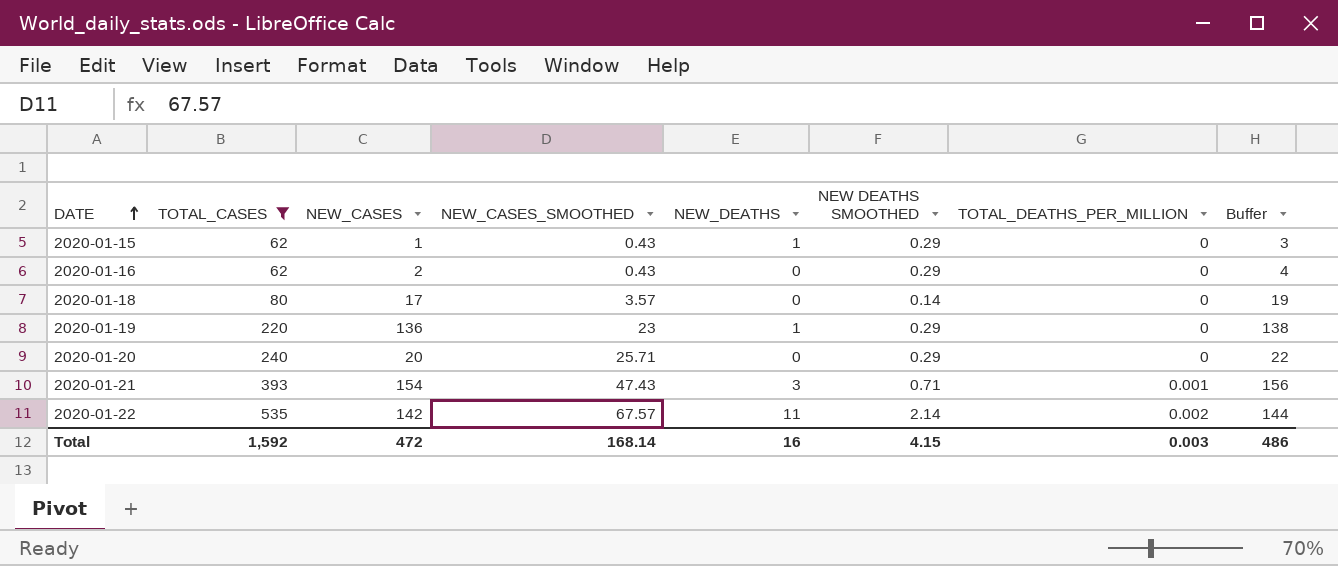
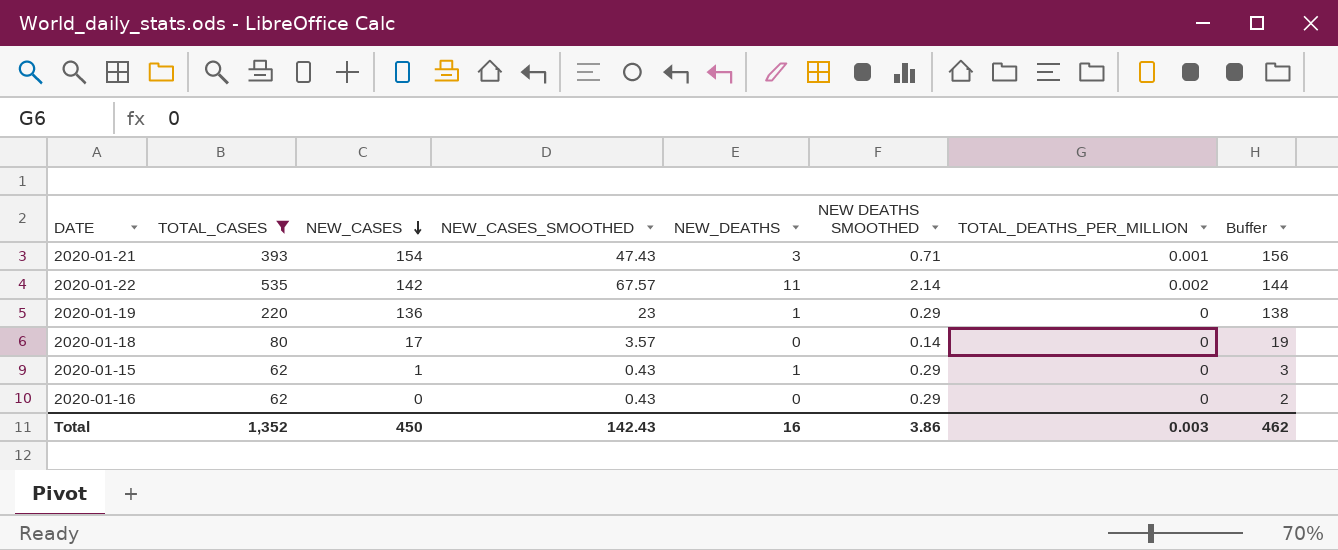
row order: DATE ascending -> NEW_CASES descending
row 2020-01-20: 240 | 20 | 25.71 | 0 | 0.29 | 0 | 22 -> none
2020-01-16 | NEW_CASES: 2 -> 0
2020-01-16 | Buffer: 4 -> 2
Total | TOTAL_CASES: 1,592 -> 1,352
Total | NEW_CASES: 472 -> 450
Total | NEW_CASES_SMOOTHED: 168.14 -> 142.43
Total | NEW DEATHS SMOOTHED: 4.15 -> 3.86
Total | Buffer: 486 -> 462

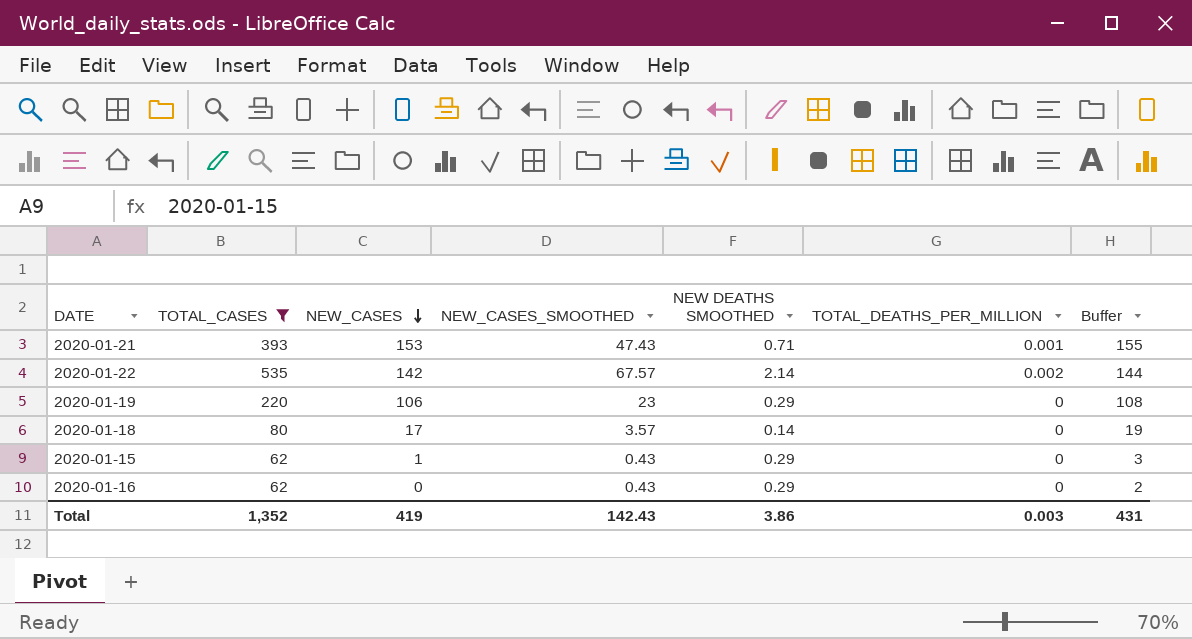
column NEW_DEATHS | position: 5 -> none
2020-01-21 | NEW_CASES: 154 -> 153
2020-01-21 | Buffer: 156 -> 155
2020-01-19 | NEW_CASES: 136 -> 106
2020-01-19 | Buffer: 138 -> 108
Total | NEW_CASES: 450 -> 419
Total | Buffer: 462 -> 431

